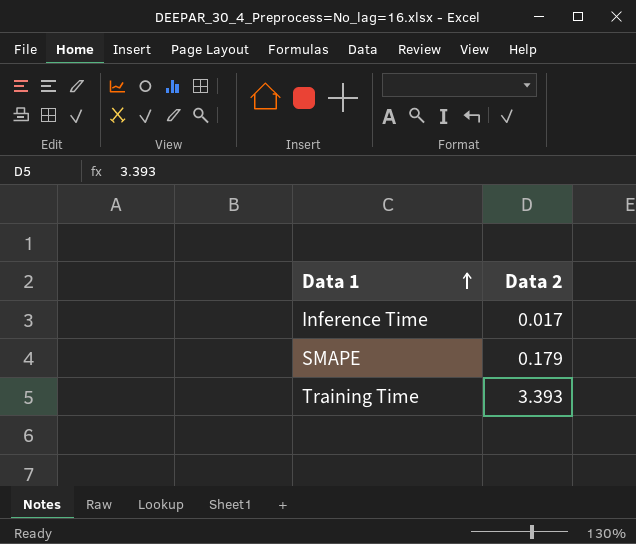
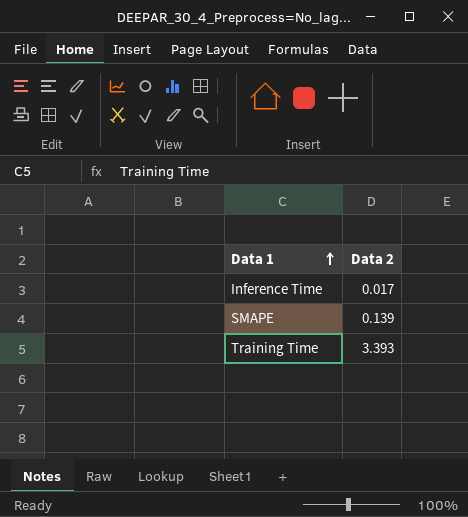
SMAPE | Data 2: 0.179 -> 0.139

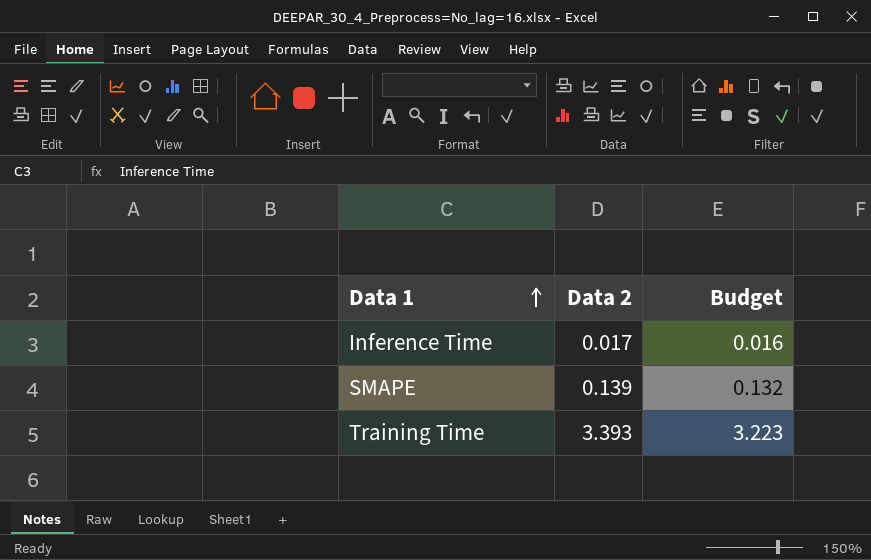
column Budget | formula: none -> [Data 2] * 0.95

